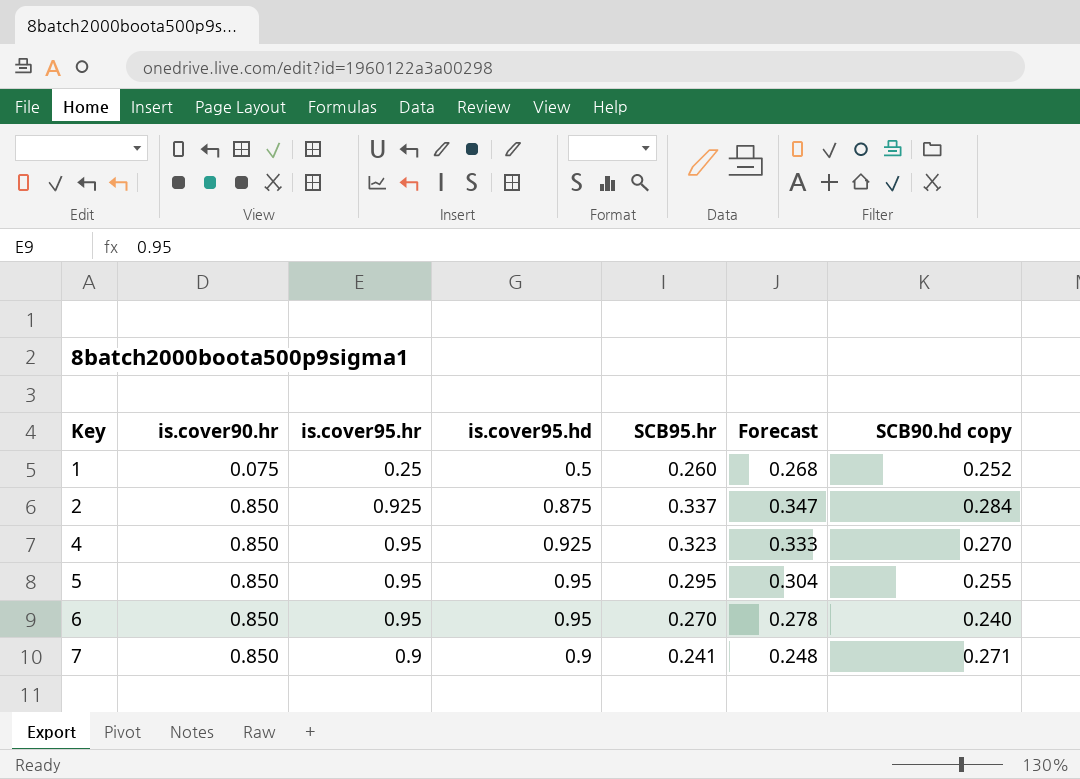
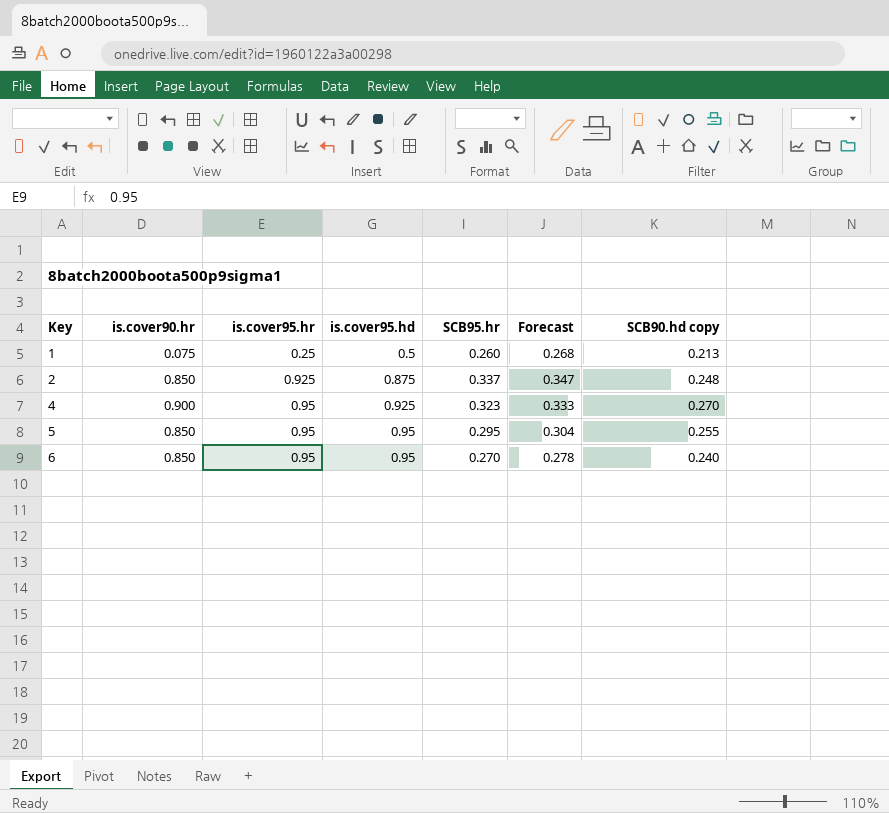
row 7: 0.850 | 0.9 | 0.9 | 0.241 | 0.248 | 0.271 -> none
1 | SCB90.hd copy: 0.252 -> 0.213
2 | SCB90.hd copy: 0.284 -> 0.248
4 | is.cover90.hr: 0.850 -> 0.900

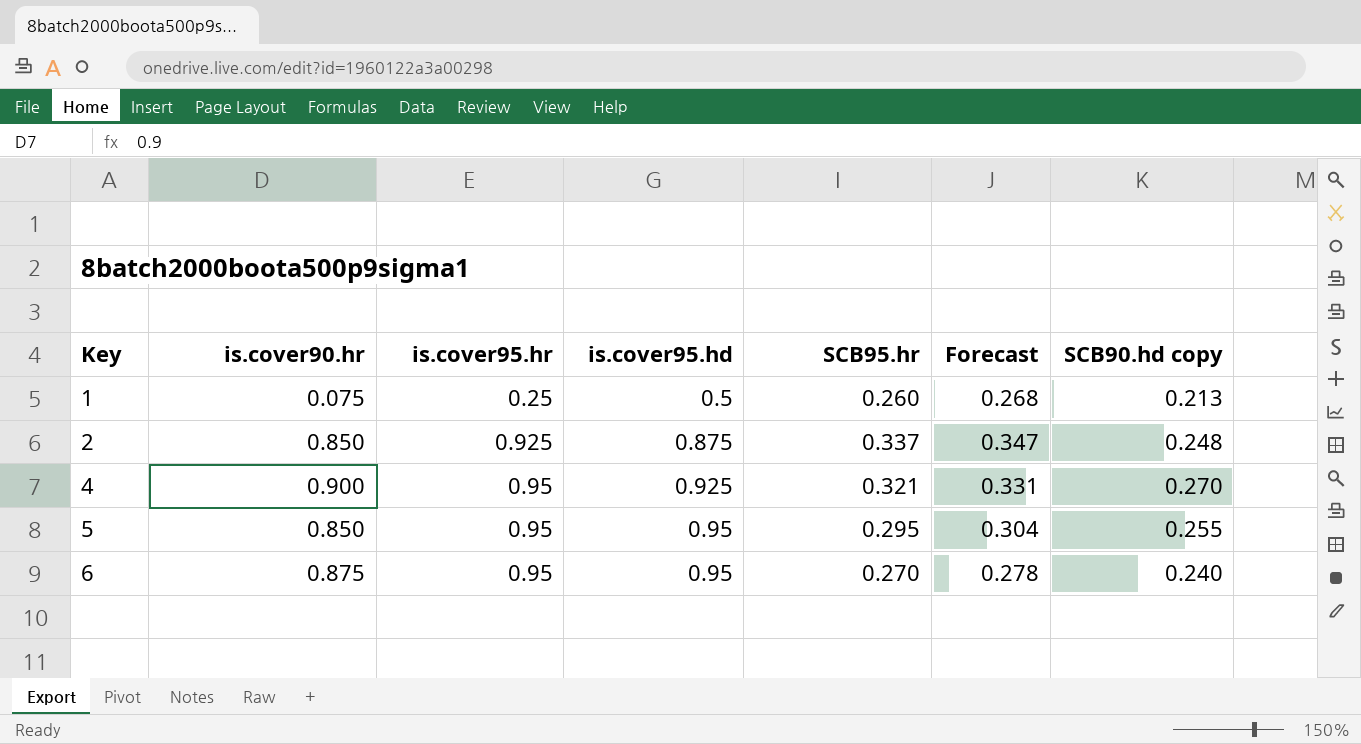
4 | SCB95.hr: 0.323 -> 0.321
4 | Forecast: 0.333 -> 0.331
6 | is.cover90.hr: 0.850 -> 0.875

